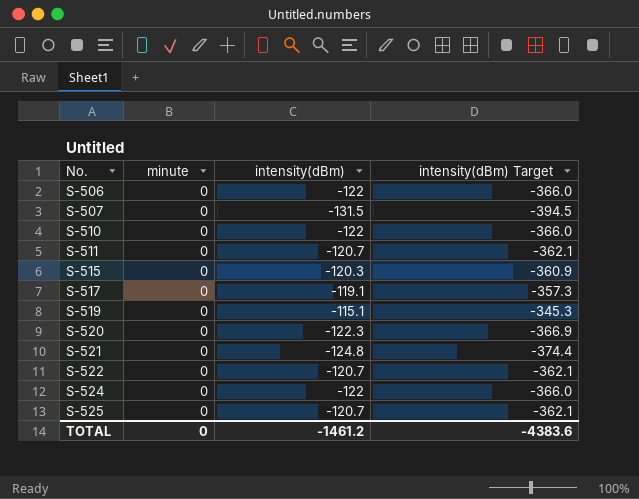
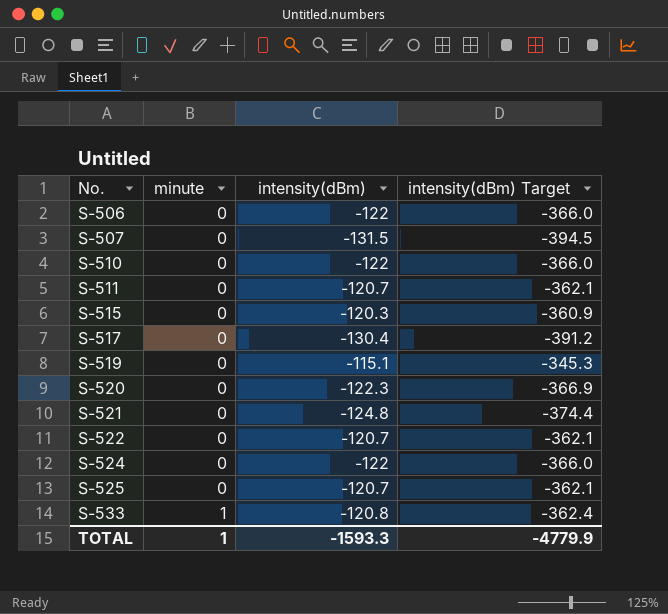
S-517 | intensity(dBm): -119.1 -> -130.4
S-517 | intensity(dBm) Target: -357.3 -> -391.2
row S-533: none -> 1 | -120.8 | -362.4
TOTAL | minute: 0 -> 1
TOTAL | intensity(dBm): -1461.2 -> -1593.3
TOTAL | intensity(dBm) Target: -4383.6 -> -4779.9

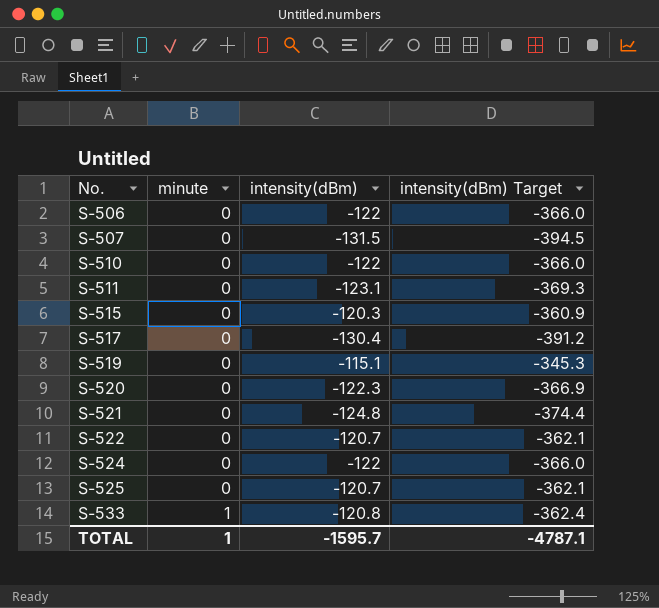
S-511 | intensity(dBm): -120.7 -> -123.1
S-511 | intensity(dBm) Target: -362.1 -> -369.3
TOTAL | intensity(dBm): -1593.3 -> -1595.7
TOTAL | intensity(dBm) Target: -4779.9 -> -4787.1

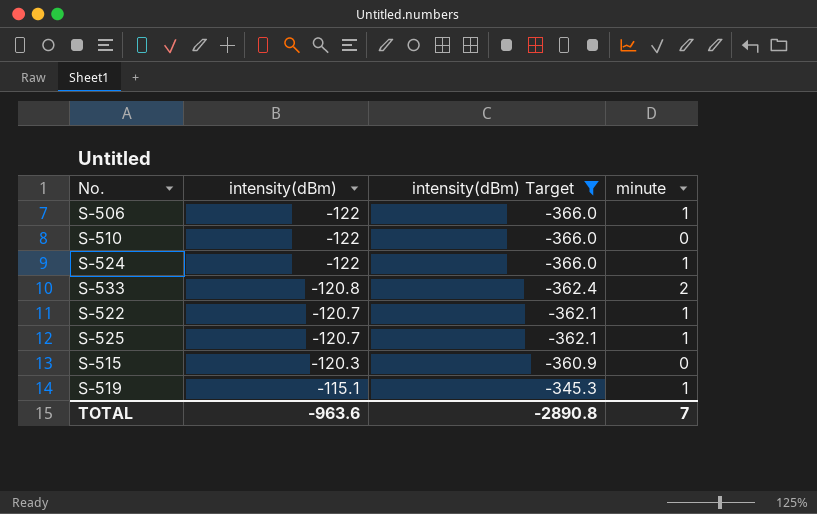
filter: none -> intensity(dBm) Target >= -366.0
row order: No. ascending -> intensity(dBm) ascending
column minute | position: 2 -> 4
S-506 | minute: 0 -> 1
S-524 | minute: 0 -> 1
S-533 | minute: 1 -> 2
S-522 | minute: 0 -> 1
S-525 | minute: 0 -> 1
S-519 | minute: 0 -> 1
TOTAL | intensity(dBm): -1595.7 -> -963.6
TOTAL | intensity(dBm) Target: -4787.1 -> -2890.8
TOTAL | minute: 1 -> 7

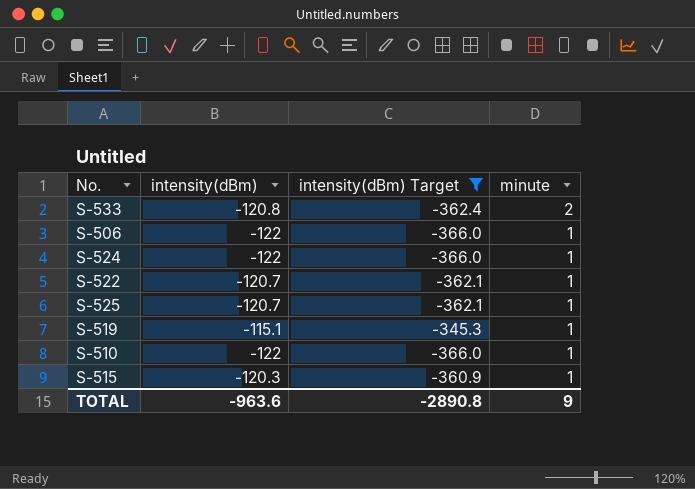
row order: intensity(dBm) ascending -> minute descending
S-510 | minute: 0 -> 1
S-515 | minute: 0 -> 1
TOTAL | minute: 7 -> 9

